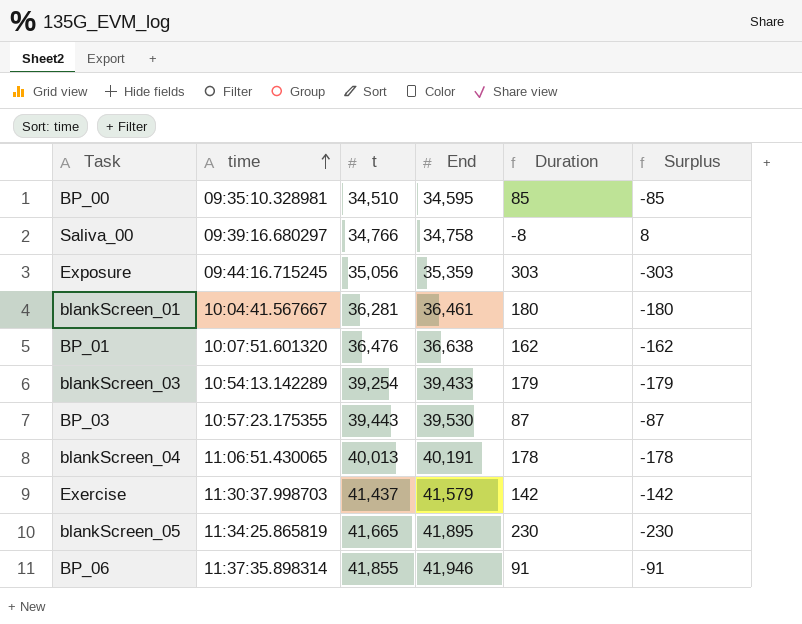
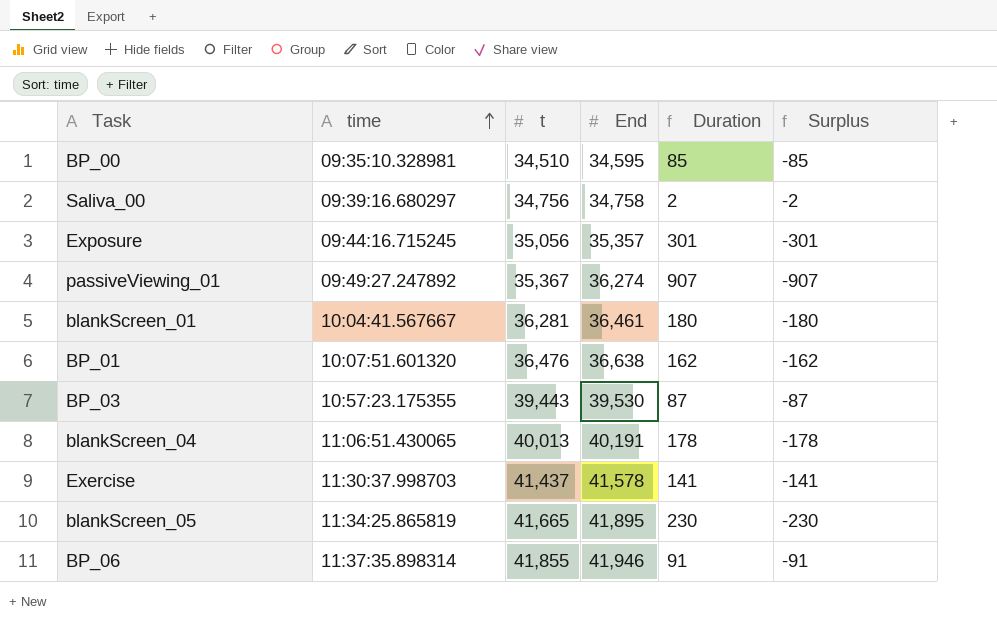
row blankScreen_03: 10:54:13.142289 | 39,254 | 39,433 | 179 | -179 -> none
Saliva_00 | t: 34,766 -> 34,756
Saliva_00 | Duration: -8 -> 2
Saliva_00 | Surplus: 8 -> -2
Exposure | End: 35,359 -> 35,357
Exposure | Duration: 303 -> 301
Exposure | Surplus: -303 -> -301
row passiveViewing_01: none -> 09:49:27.247892 | 35,367 | 36,274 | 907 | -907
Exercise | End: 41,579 -> 41,578
Exercise | Duration: 142 -> 141
Exercise | Surplus: -142 -> -141

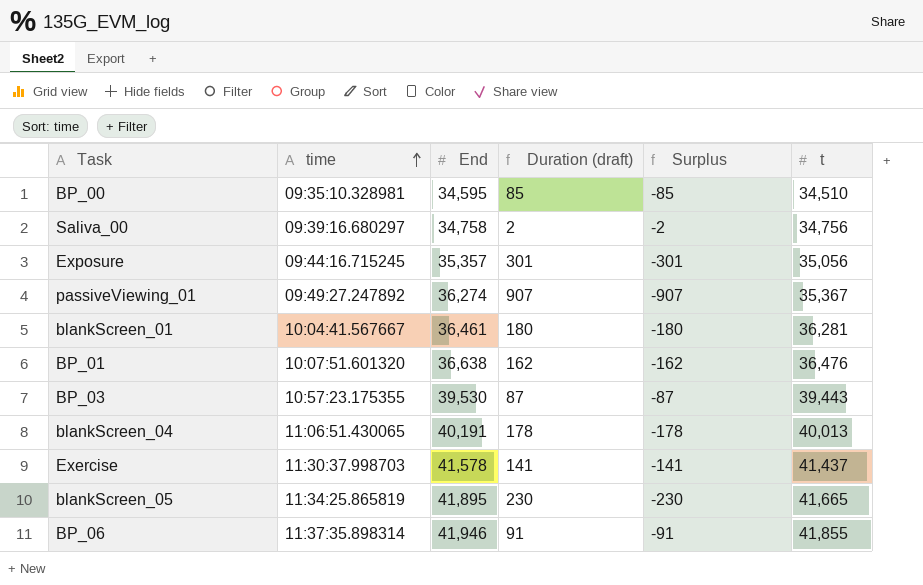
column name: Duration -> Duration (draft)
column t | position: 3 -> 6

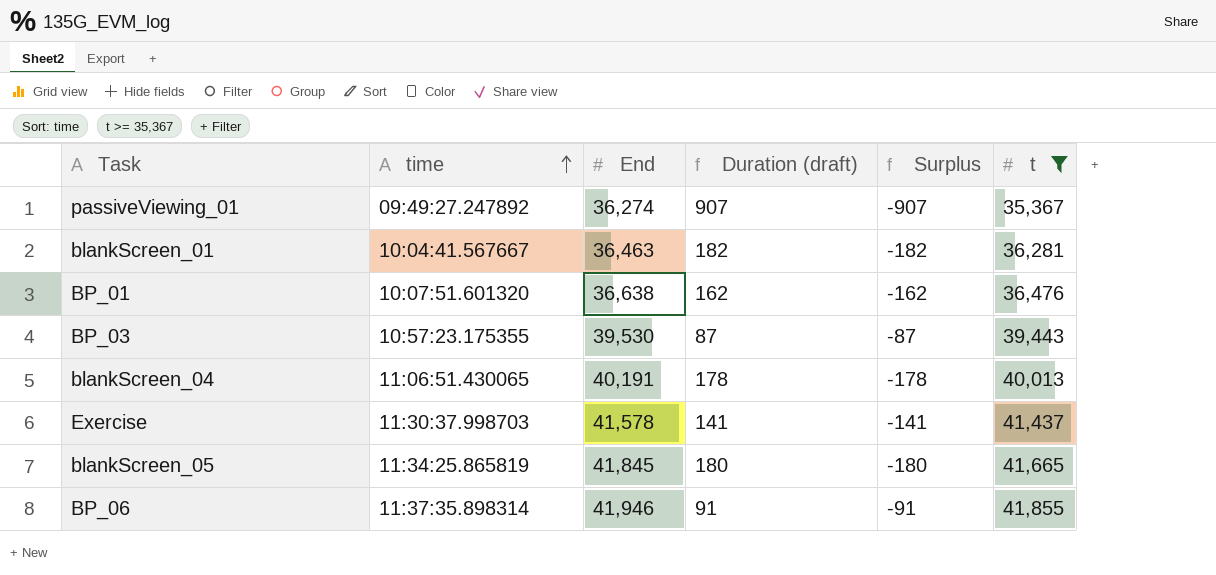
filter: none -> t >= 35,367
blankScreen_01 | End: 36,461 -> 36,463
blankScreen_01 | Duration (draft): 180 -> 182
blankScreen_01 | Surplus: -180 -> -182
blankScreen_05 | End: 41,895 -> 41,845
blankScreen_05 | Duration (draft): 230 -> 180
blankScreen_05 | Surplus: -230 -> -180

